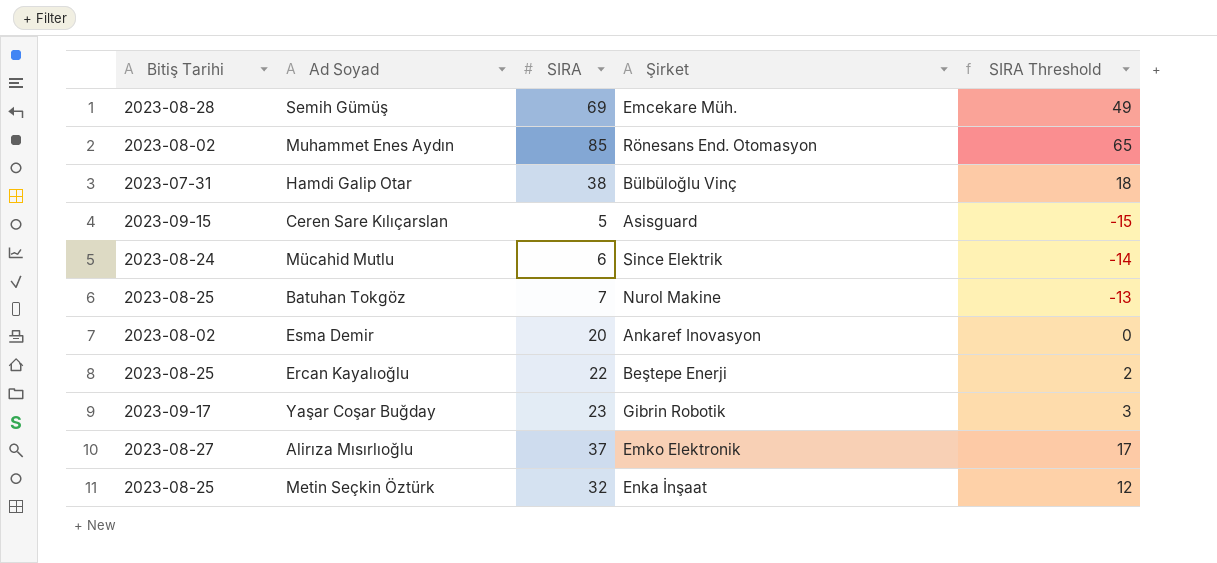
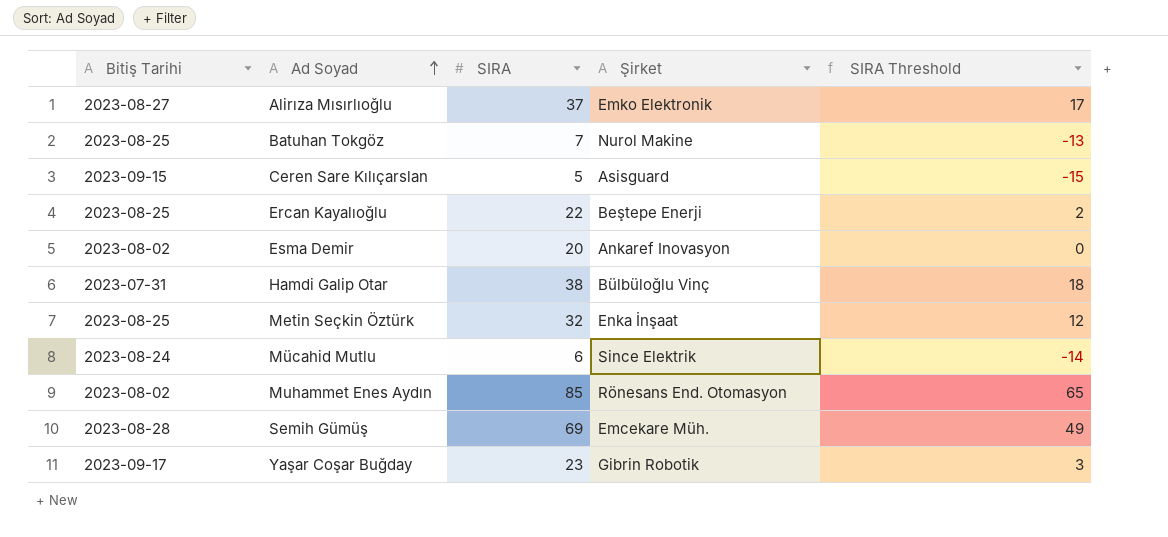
row order: none -> Ad Soyad ascending

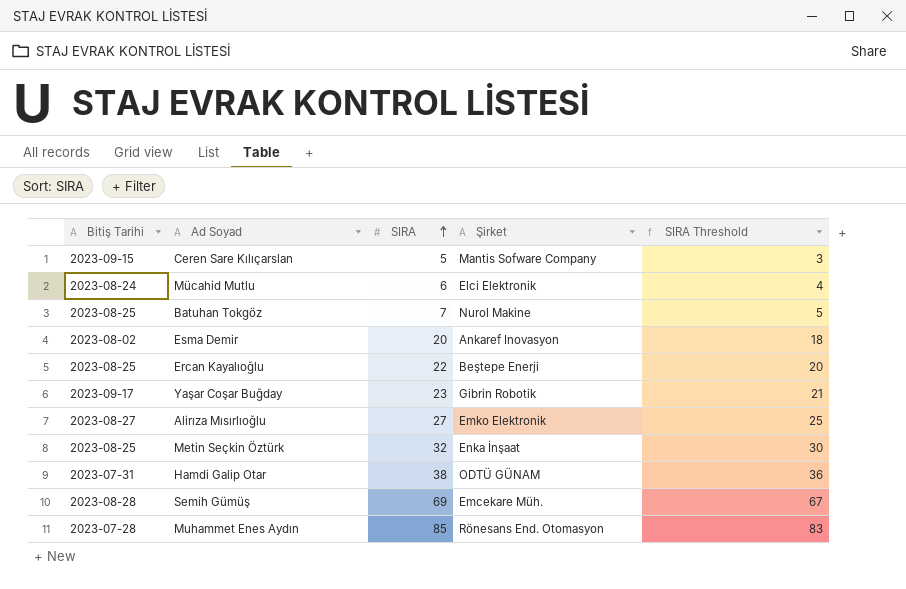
row order: Ad Soyad ascending -> SIRA ascending
column SIRA Threshold | formula: [SIRA] - 20 -> [SIRA] - 2
Ceren Sare Kılıçarslan | Şirket: Asisguard -> Mantis Sofware Company
Mücahid Mutlu | Şirket: Since Elektrik -> Elci Elektronik
Alirıza Mısırlıoğlu | SIRA: 37 -> 27
Hamdi Galip Otar | Şirket: Bülbüloğlu Vinç -> ODTÜ GÜNAM
Muhammet Enes Aydın | Bitiş Tarihi: 2023-08-02 -> 2023-07-28

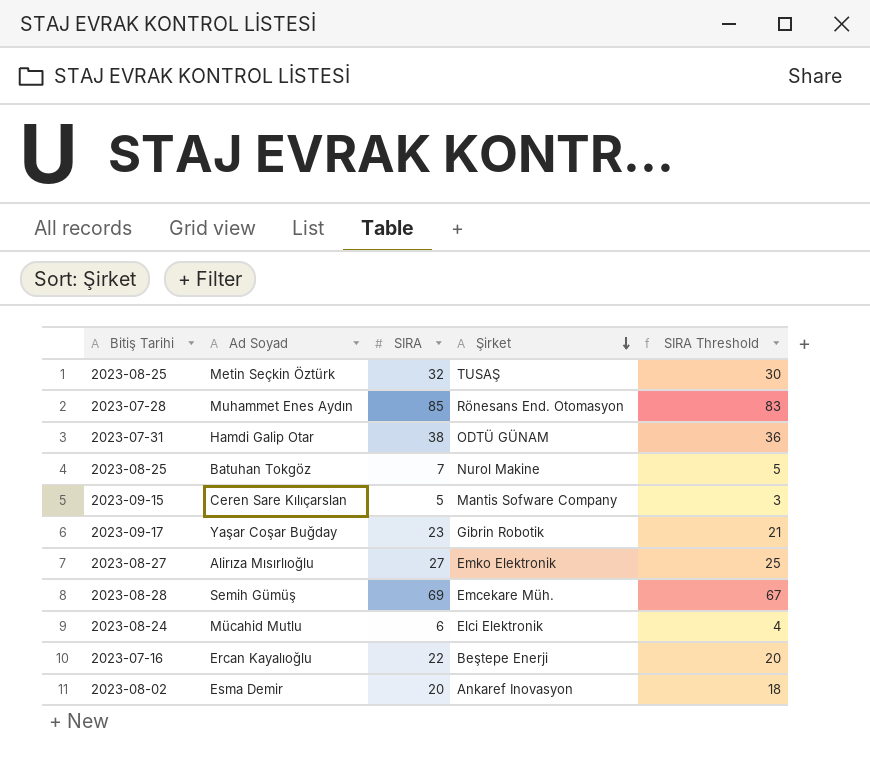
row order: SIRA ascending -> Şirket descending
Metin Seçkin Öztürk | Şirket: Enka İnşaat -> TUSAŞ
Ercan Kayalıoğlu | Bitiş Tarihi: 2023-08-25 -> 2023-07-16

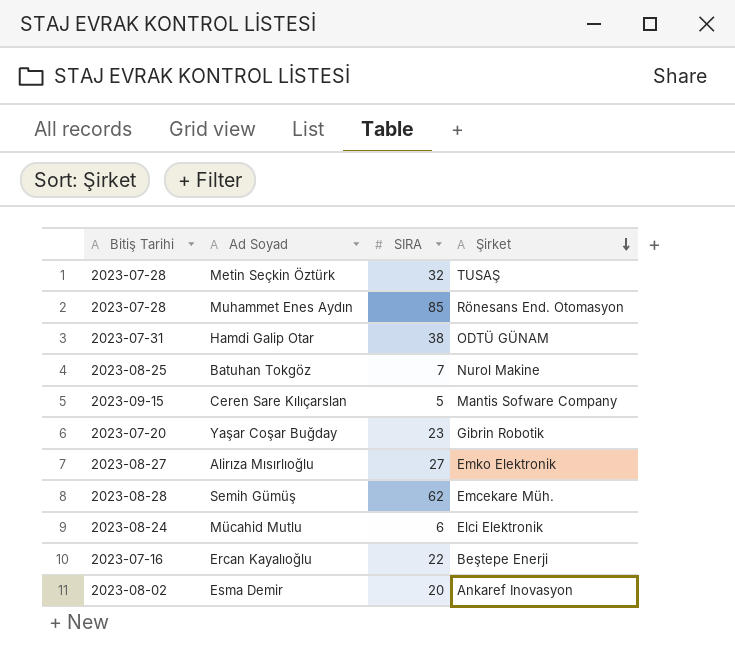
column SIRA Threshold | formula: [SIRA] - 2 -> none
Metin Seçkin Öztürk | Bitiş Tarihi: 2023-08-25 -> 2023-07-28
Yaşar Coşar Buğday | Bitiş Tarihi: 2023-09-17 -> 2023-07-20
Semih Gümüş | SIRA: 69 -> 62

